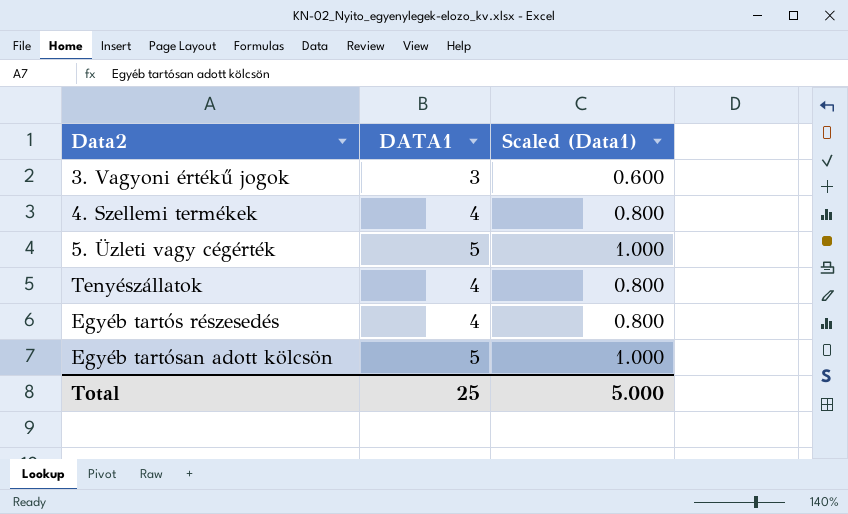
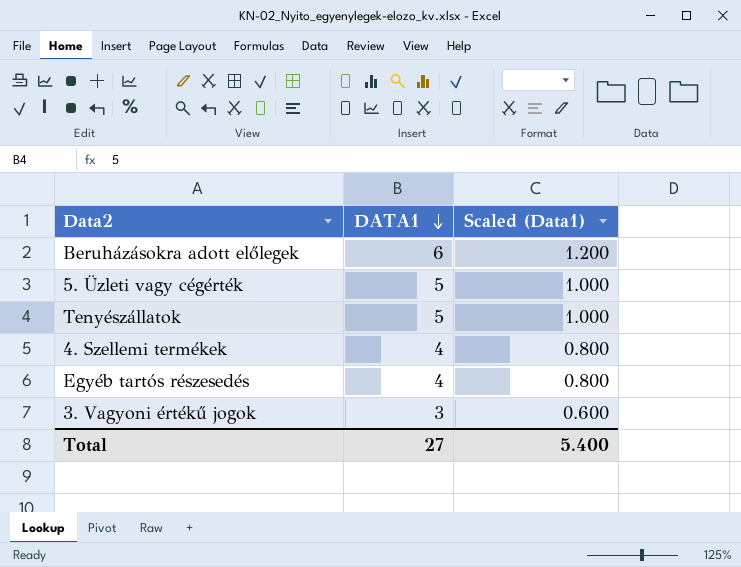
row order: none -> DATA1 descending
row Egyéb tartósan adott kölcsön: 5 | 1.000 -> none
row Beruházásokra adott előlegek: none -> 6 | 1.200
Tenyészállatok | DATA1: 4 -> 5
Tenyészállatok | Scaled (Data1): 0.800 -> 1.000
Total | DATA1: 25 -> 27
Total | Scaled (Data1): 5.000 -> 5.400

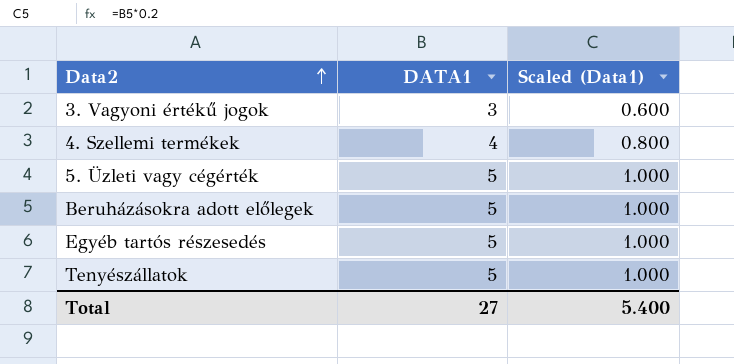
row order: DATA1 descending -> Data2 ascending
Beruházásokra adott előlegek | DATA1: 6 -> 5
Beruházásokra adott előlegek | Scaled (Data1): 1.200 -> 1.000
Egyéb tartós részesedés | DATA1: 4 -> 5
Egyéb tartós részesedés | Scaled (Data1): 0.800 -> 1.000

